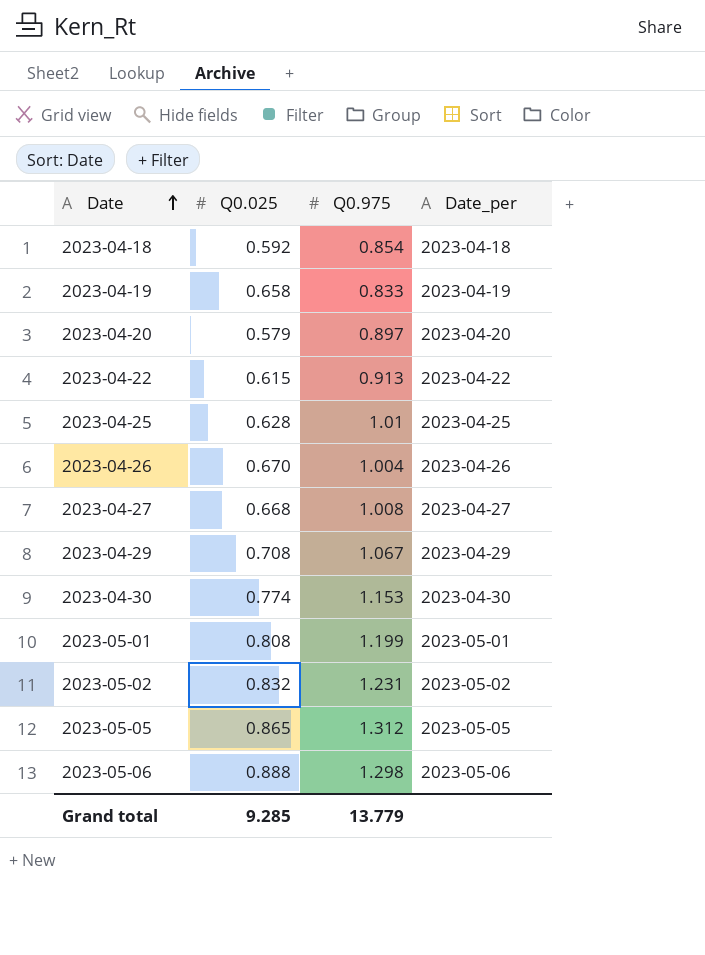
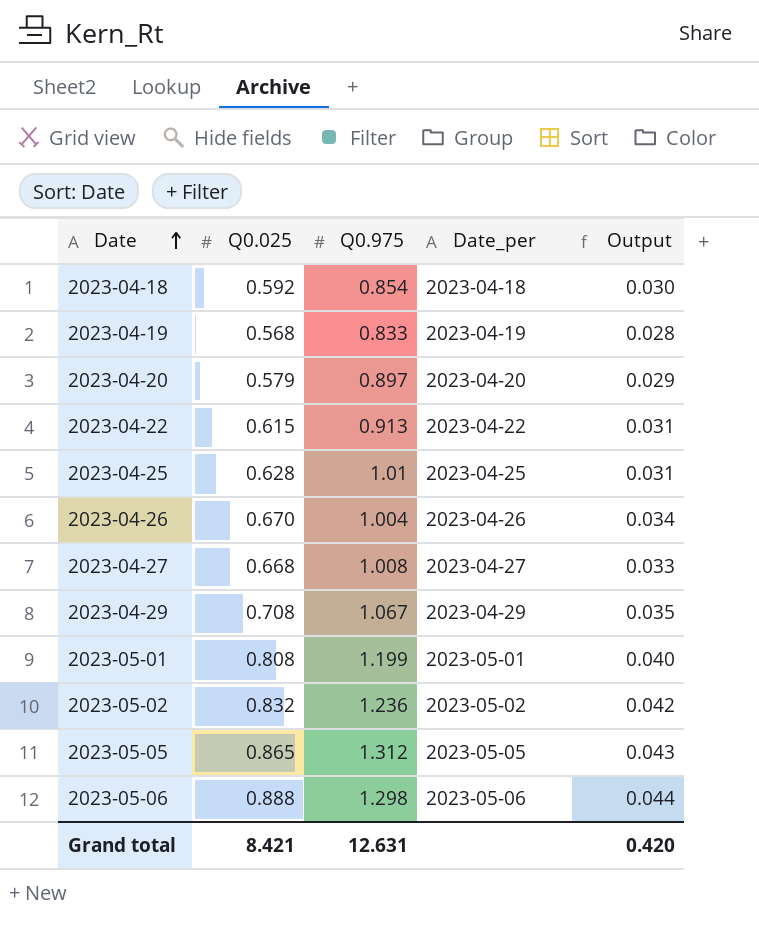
column Output | formula: none -> [Q0.025] * 0.05
row 2023-04-30: 0.774 | 1.153 | 2023-04-30 -> none
2023-04-19 | Q0.025: 0.658 -> 0.568
2023-05-02 | Q0.975: 1.231 -> 1.236
Grand total | Q0.025: 9.285 -> 8.421
Grand total | Q0.975: 13.779 -> 12.631

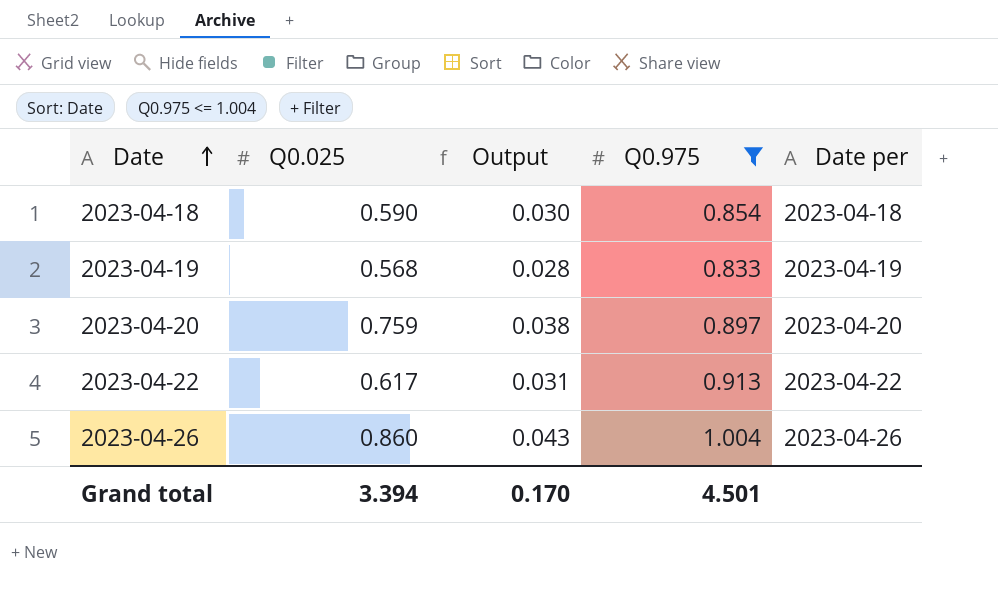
filter: none -> Q0.975 <= 1.004
column Output | position: 5 -> 3
column name: Date_per -> Date per
2023-04-18 | Q0.025: 0.592 -> 0.590
2023-04-20 | Q0.025: 0.579 -> 0.759
2023-04-20 | Output: 0.029 -> 0.038
2023-04-22 | Q0.025: 0.615 -> 0.617
2023-04-26 | Q0.025: 0.670 -> 0.860
2023-04-26 | Output: 0.034 -> 0.043
Grand total | Q0.025: 8.421 -> 3.394
Grand total | Output: 0.420 -> 0.170
Grand total | Q0.975: 12.631 -> 4.501

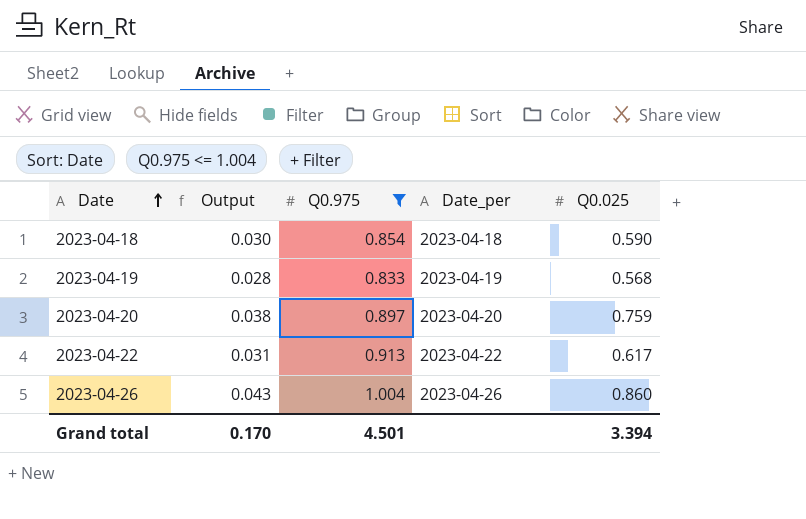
column name: Date per -> Date_per
column Q0.025 | position: 2 -> 5

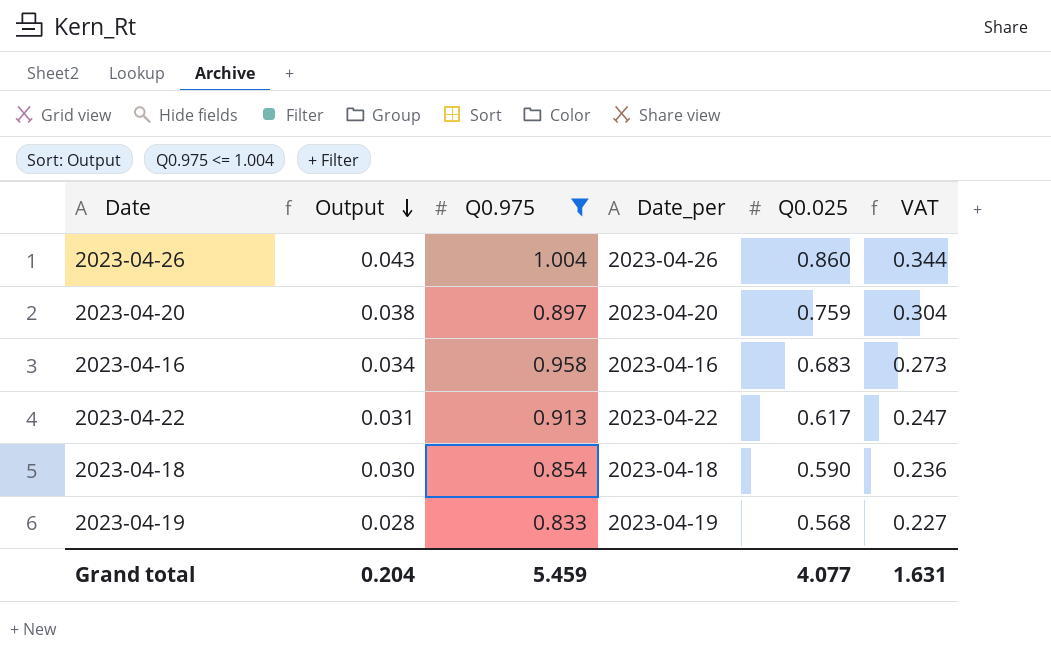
row order: Date ascending -> Output descending
column VAT | formula: none -> [Q0.025] * 0.4
row 2023-04-16: none -> 0.034 | 0.958 | 2023-04-16 | 0.683 | 0.273
Grand total | Output: 0.170 -> 0.204
Grand total | Q0.975: 4.501 -> 5.459
Grand total | Q0.025: 3.394 -> 4.077

